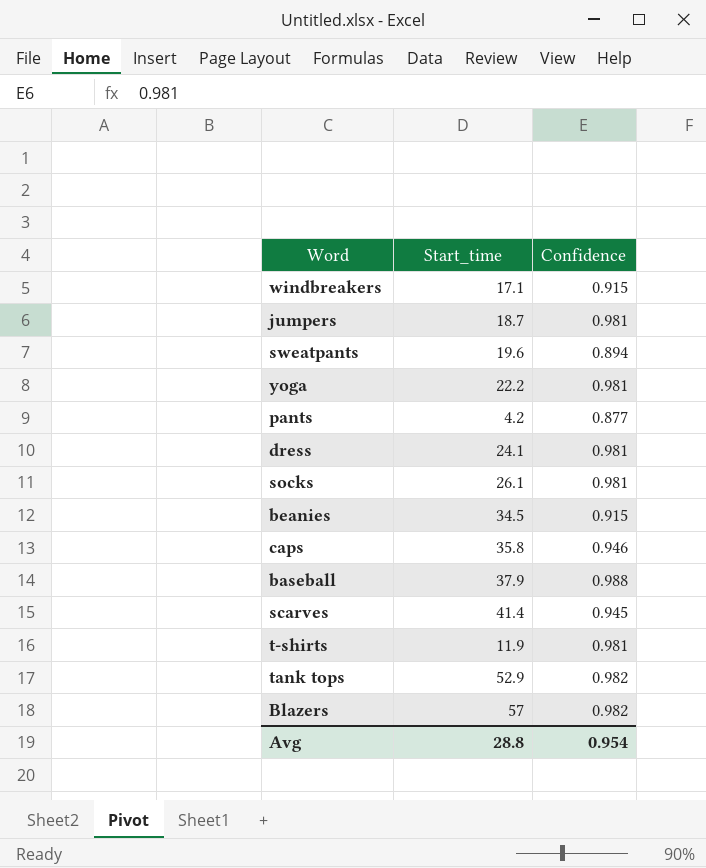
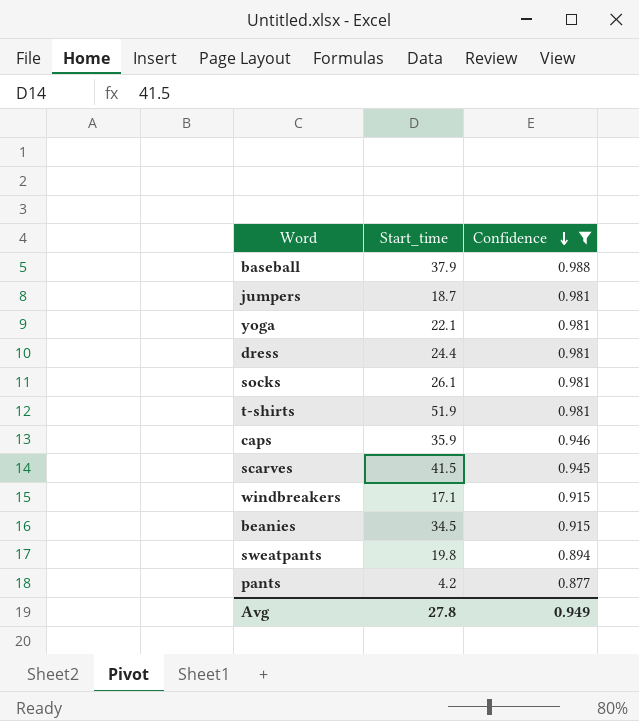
filter: none -> Confidence != 0.982
row order: none -> Confidence descending
yoga | Start_time: 22.2 -> 22.1
dress | Start_time: 24.1 -> 24.4
t-shirts | Start_time: 11.9 -> 51.9
caps | Start_time: 35.8 -> 35.9
scarves | Start_time: 41.4 -> 41.5
sweatpants | Start_time: 19.6 -> 19.8
Avg | Start_time: 28.8 -> 27.8
Avg | Confidence: 0.954 -> 0.949

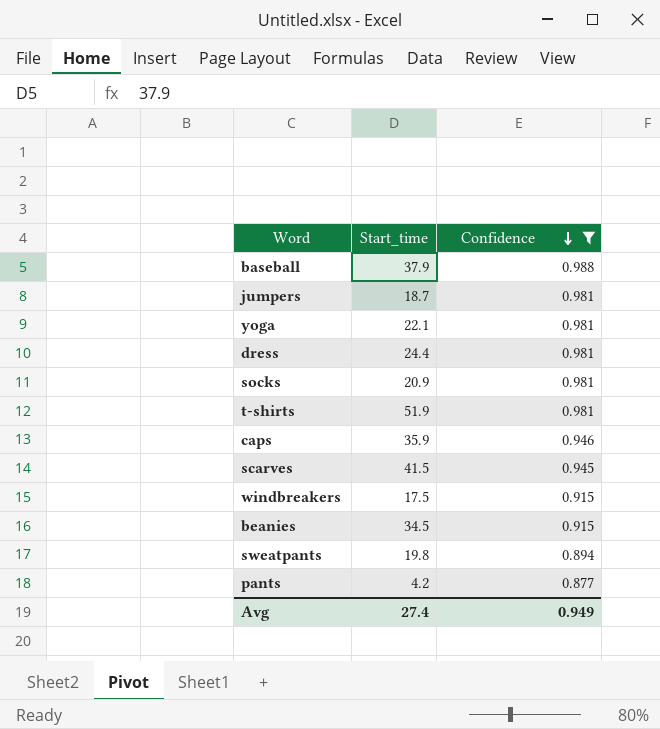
socks | Start_time: 26.1 -> 20.9
windbreakers | Start_time: 17.1 -> 17.5
Avg | Start_time: 27.8 -> 27.4

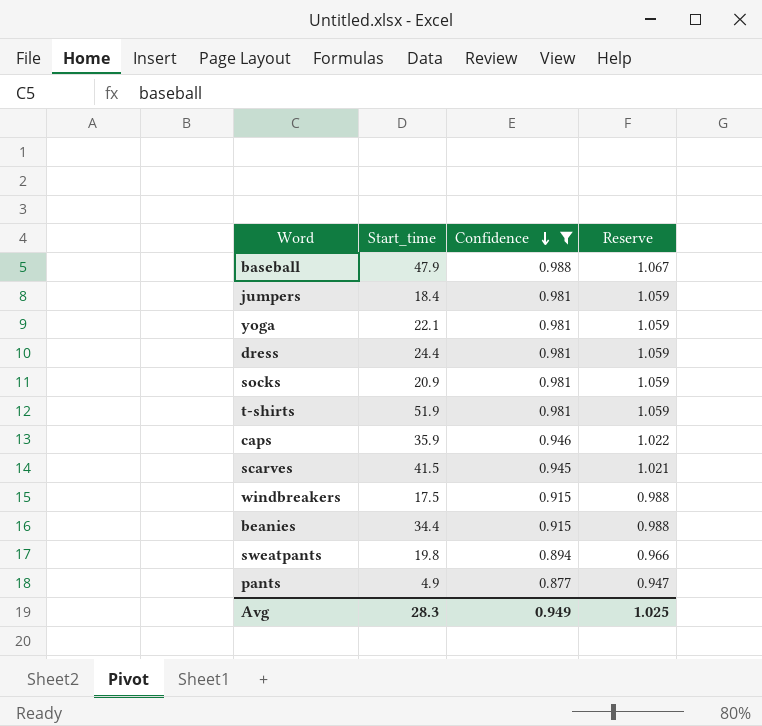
column Reserve | formula: none -> [Confidence] * 1.08
baseball | Start_time: 37.9 -> 47.9
jumpers | Start_time: 18.7 -> 18.4
beanies | Start_time: 34.5 -> 34.4
pants | Start_time: 4.2 -> 4.9
Avg | Start_time: 27.4 -> 28.3

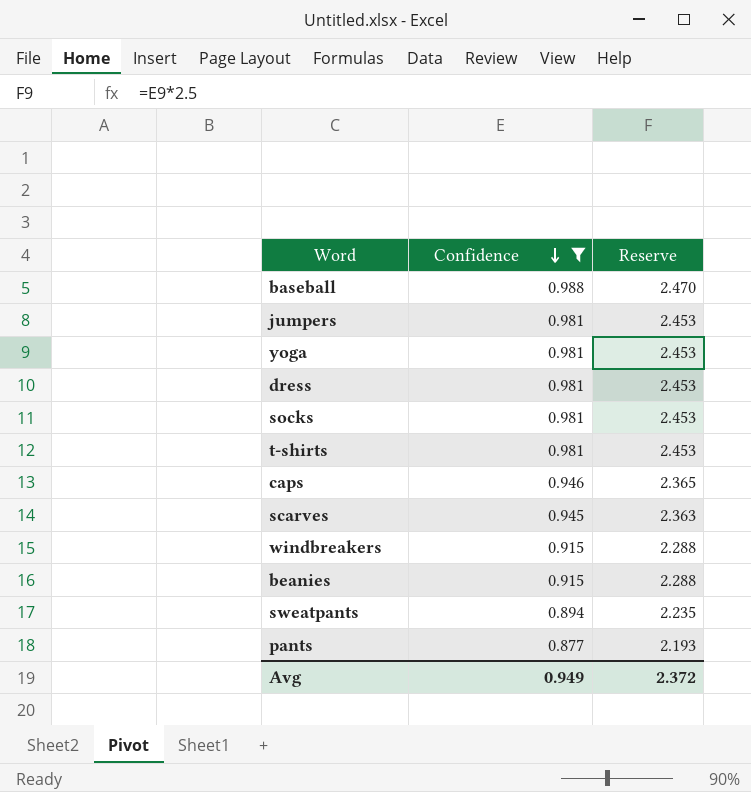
column Start_time | position: 2 -> none
column Reserve | formula: [Confidence] * 1.08 -> [Confidence] * 2.5
Avg | Reserve: 1.025 -> 2.372

